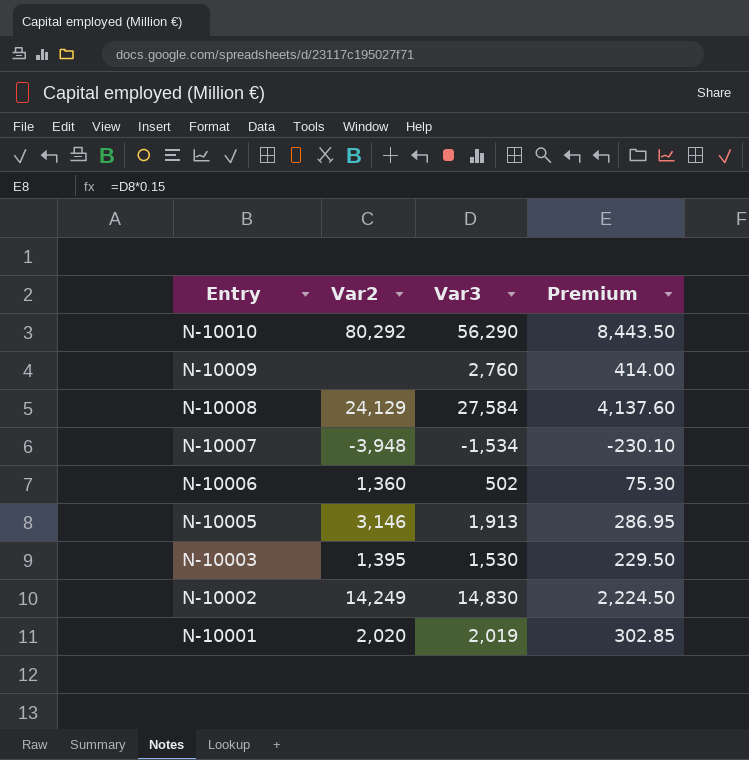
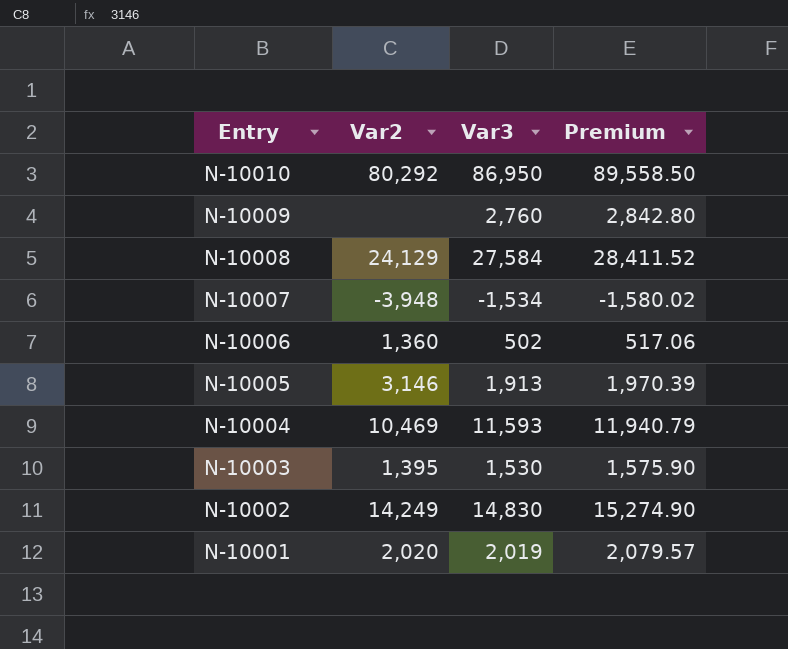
column Premium | formula: [Var3] * 0.15 -> [Var3] * 1.03
N-10010 | Var3: 56,290 -> 86,950
row N-10004: none -> 10,469 | 11,593 | 11,940.79

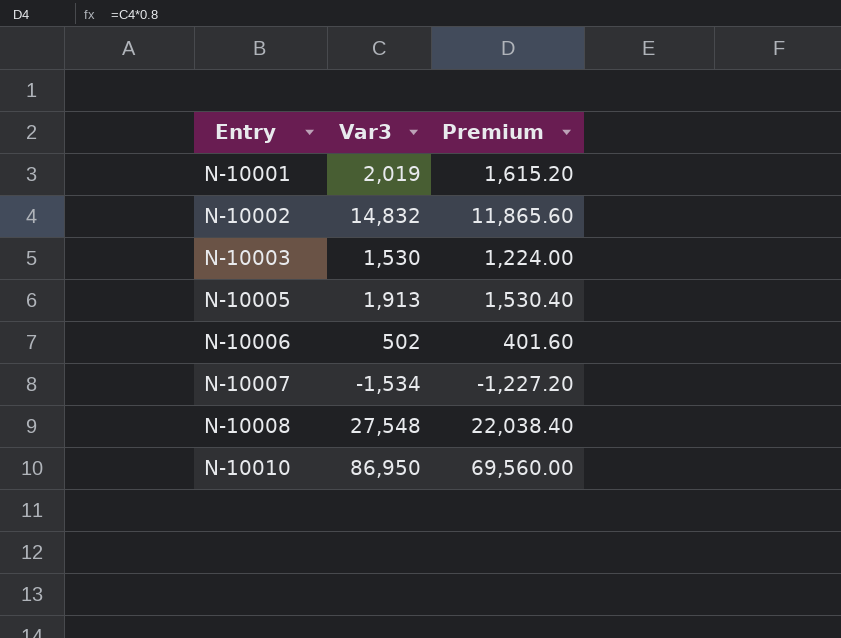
row order: Entry descending -> Entry ascending
column Var2 | position: 2 -> none
column Premium | formula: [Var3] * 1.03 -> [Var3] * 0.8
row N-10009: none | 2,760 | 2,842.80 -> none
row N-10004: 10,469 | 11,593 | 11,940.79 -> none
N-10002 | Var3: 14,830 -> 14,832
N-10008 | Var3: 27,584 -> 27,548

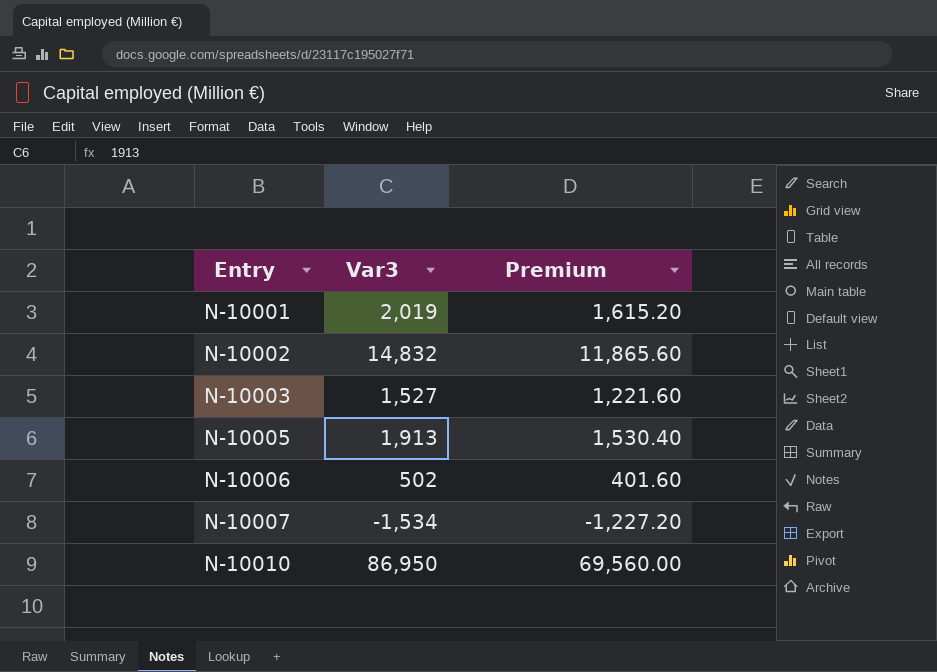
row N-10008: 27,548 | 22,038.40 -> none
N-10003 | Var3: 1,530 -> 1,527
N-10003 | Premium: 1,224.00 -> 1,221.60

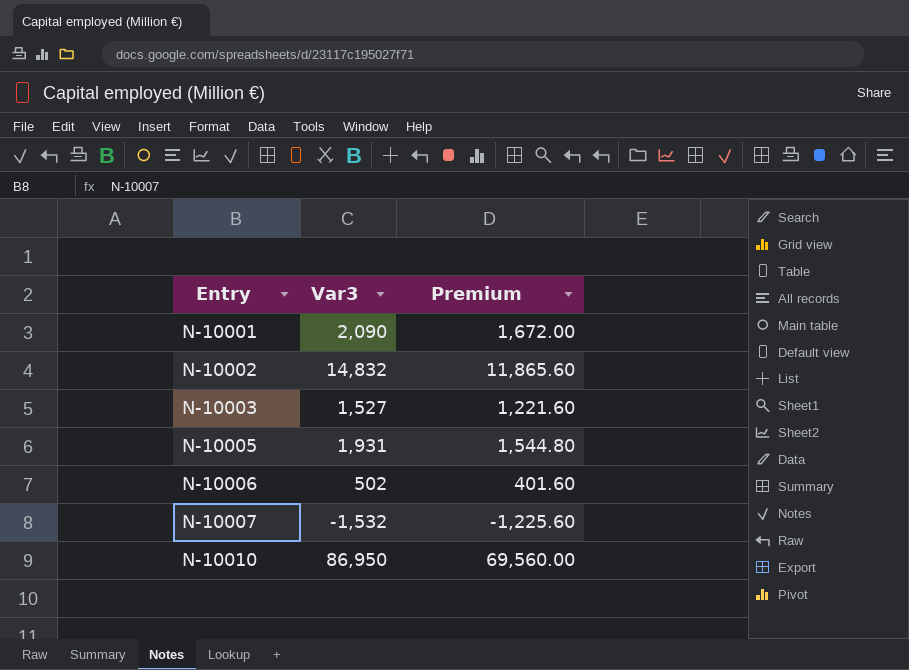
N-10001 | Var3: 2,019 -> 2,090
N-10001 | Premium: 1,615.20 -> 1,672.00
N-10005 | Var3: 1,913 -> 1,931
N-10005 | Premium: 1,530.40 -> 1,544.80
N-10007 | Var3: -1,534 -> -1,532
N-10007 | Premium: -1,227.20 -> -1,225.60

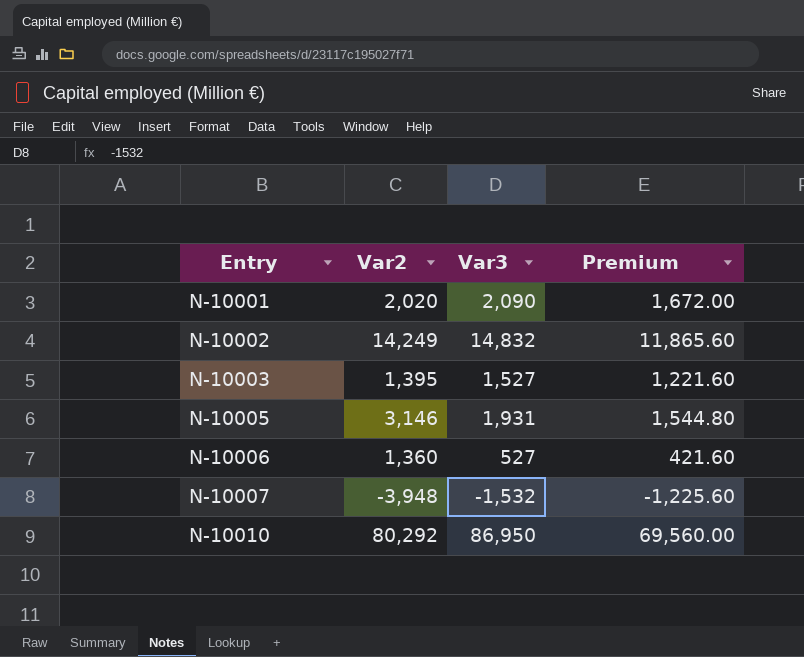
column Var2 | position: none -> 2
N-10006 | Var3: 502 -> 527
N-10006 | Premium: 401.60 -> 421.60

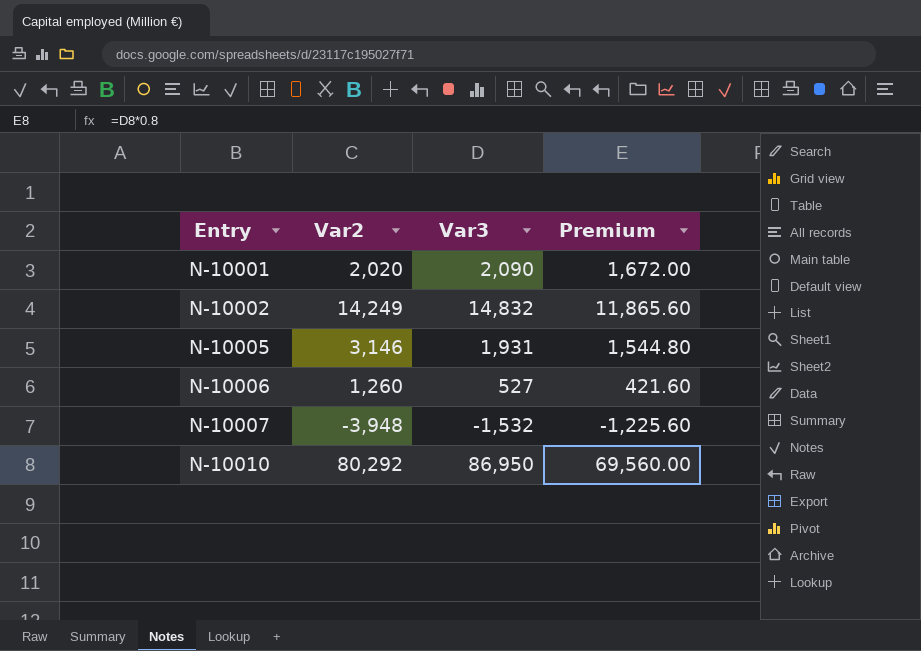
row N-10003: 1,395 | 1,527 | 1,221.60 -> none
N-10006 | Var2: 1,360 -> 1,260

